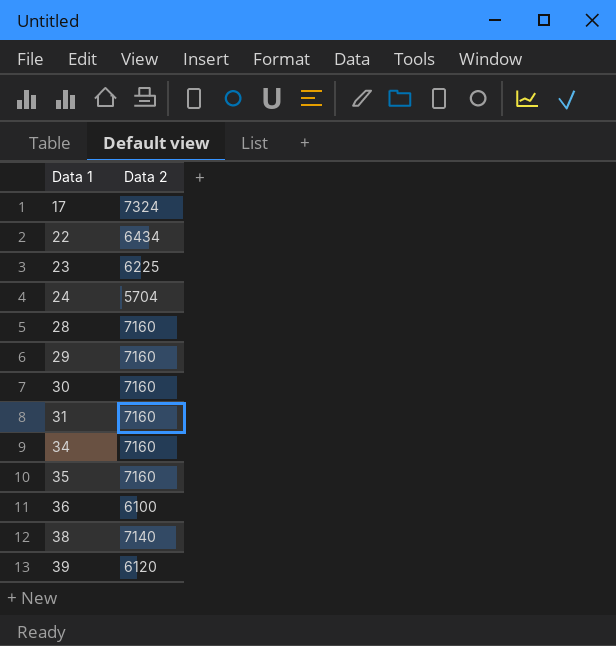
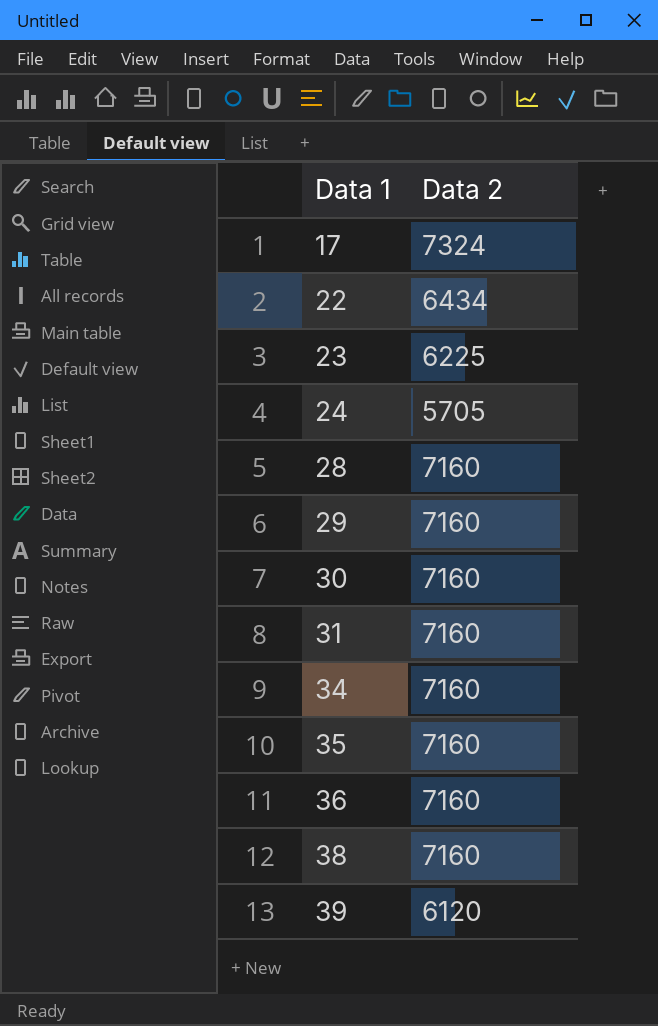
24 | Data 2: 5704 -> 5705
36 | Data 2: 6100 -> 7160
38 | Data 2: 7140 -> 7160

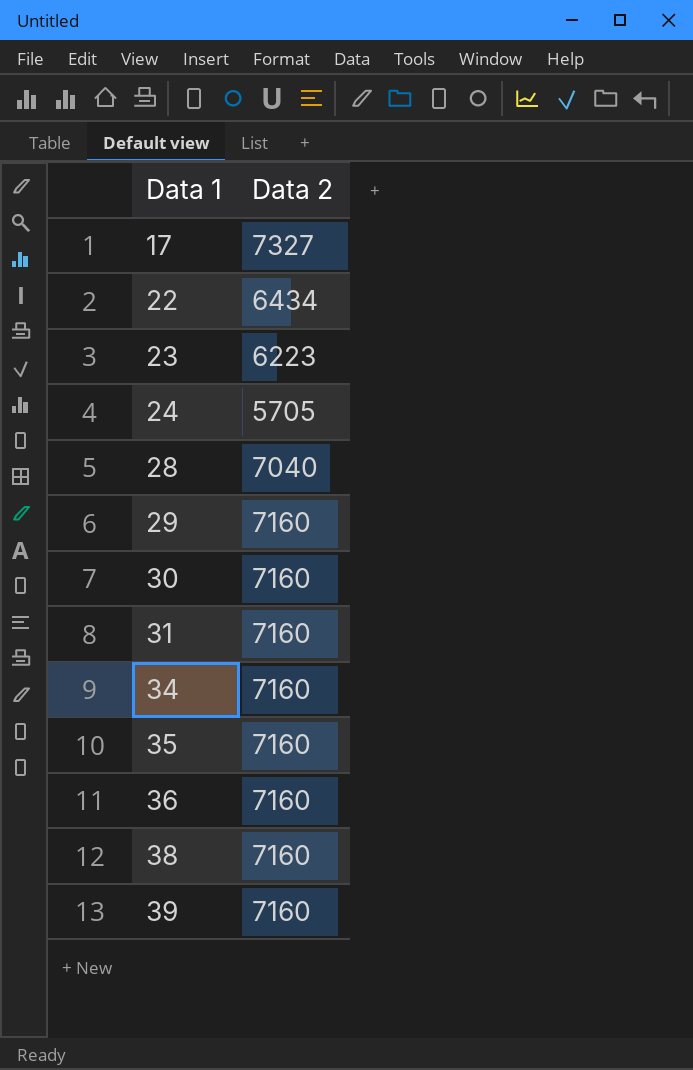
17 | Data 2: 7324 -> 7327
23 | Data 2: 6225 -> 6223
28 | Data 2: 7160 -> 7040
39 | Data 2: 6120 -> 7160

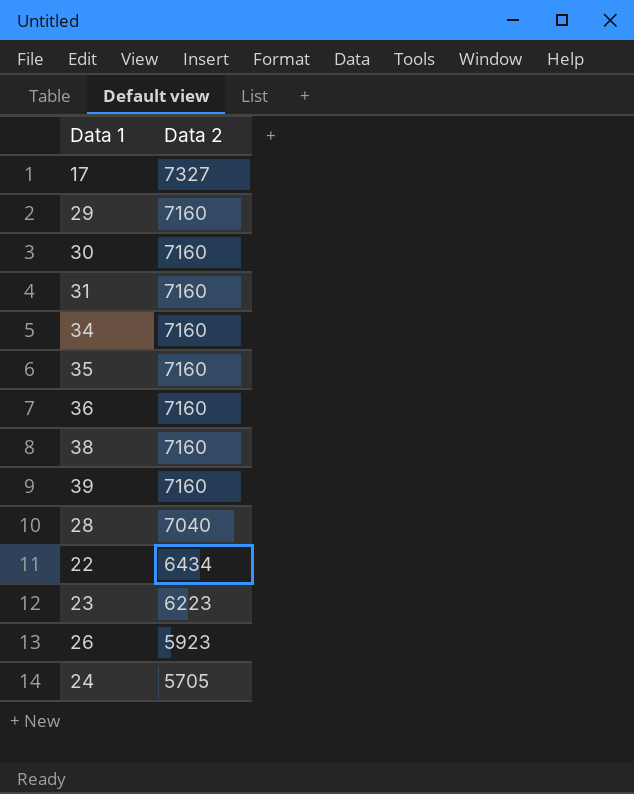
row order: Data 1 ascending -> Data 2 descending
row 26: none -> 5923

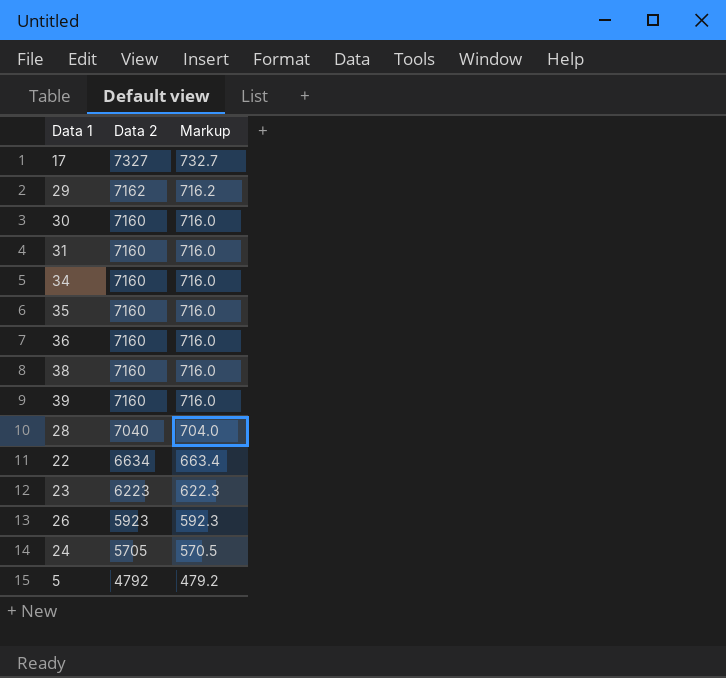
column Markup | formula: none -> [Data 2] * 0.1
29 | Data 2: 7160 -> 7162
22 | Data 2: 6434 -> 6634
row 5: none -> 4792 | 479.2

